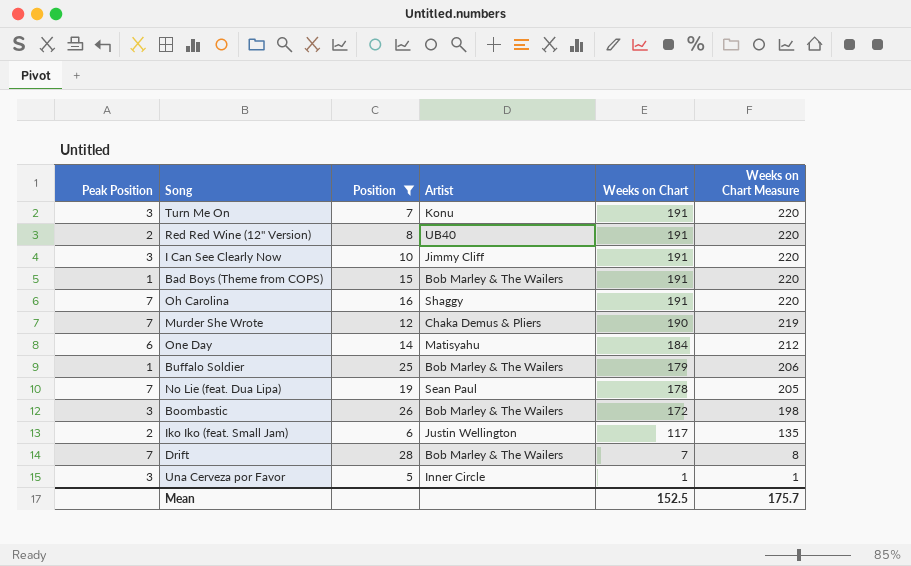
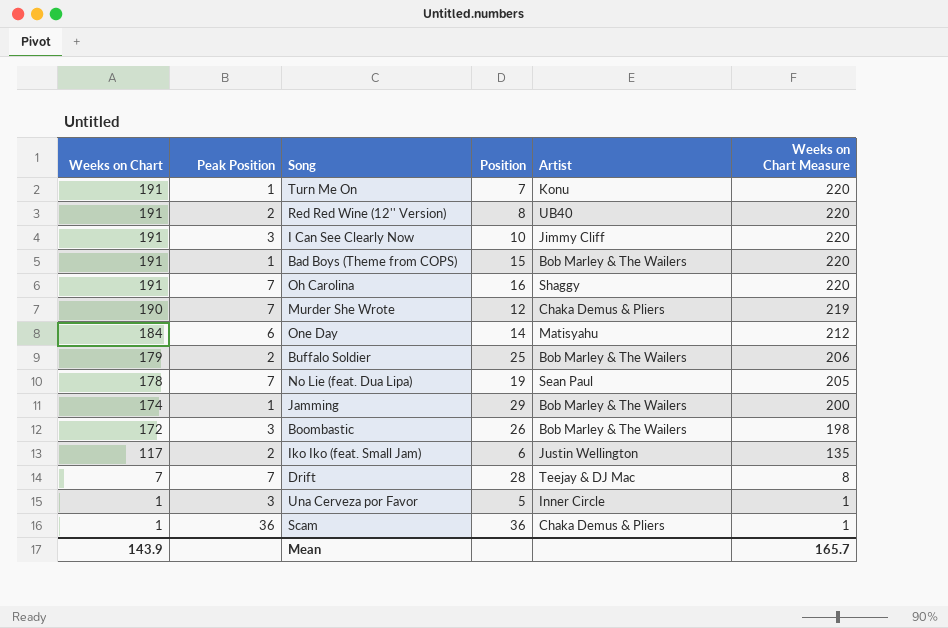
filter: Position <= 28 -> none
column Weeks on Chart | position: 5 -> 1
Turn Me On | Peak Position: 3 -> 1
Buffalo Soldier | Peak Position: 1 -> 2
Drift | Artist: Bob Marley & The Wailers -> Teejay & DJ Mac
Mean | Weeks on Chart: 152.5 -> 143.9
Mean | Weeks on Chart Measure: 175.7 -> 165.7

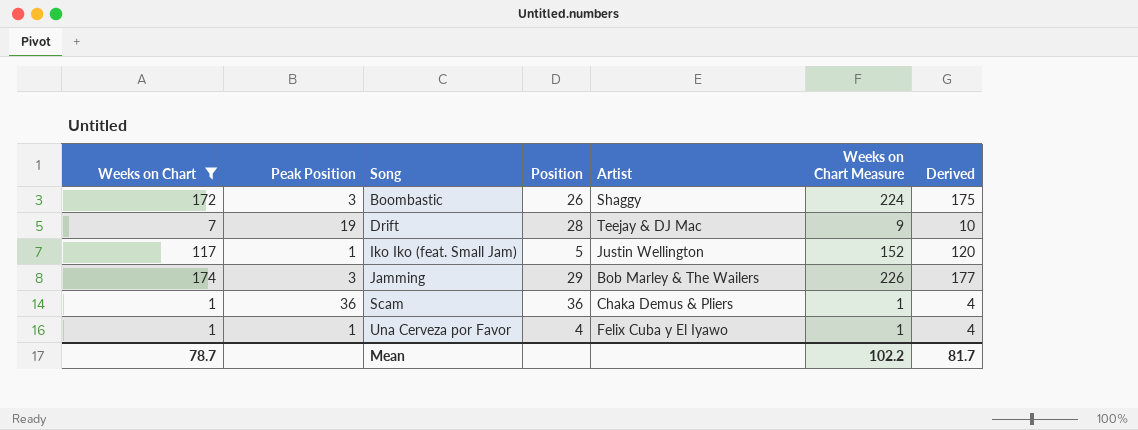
filter: none -> Weeks on Chart <= 174
row order: Weeks on Chart descending -> Song ascending
column Weeks on Chart Measure | formula: [Weeks on Chart] * 1.15 -> [Weeks on Chart] * 1.3
column Derived | formula: none -> [Weeks on Chart] + 3
Boombastic | Artist: Bob Marley & The Wailers -> Shaggy
Drift | Peak Position: 7 -> 19
Iko Iko (feat. Small Jam) | Peak Position: 2 -> 1
Iko Iko (feat. Small Jam) | Position: 6 -> 5
Jamming | Peak Position: 1 -> 3
Una Cerveza por Favor | Peak Position: 3 -> 1
Una Cerveza por Favor | Position: 5 -> 4
Una Cerveza por Favor | Artist: Inner Circle -> Felix Cuba y El Iyawo
Mean | Weeks on Chart: 143.9 -> 78.7
Mean | Weeks on Chart Measure: 165.7 -> 102.2

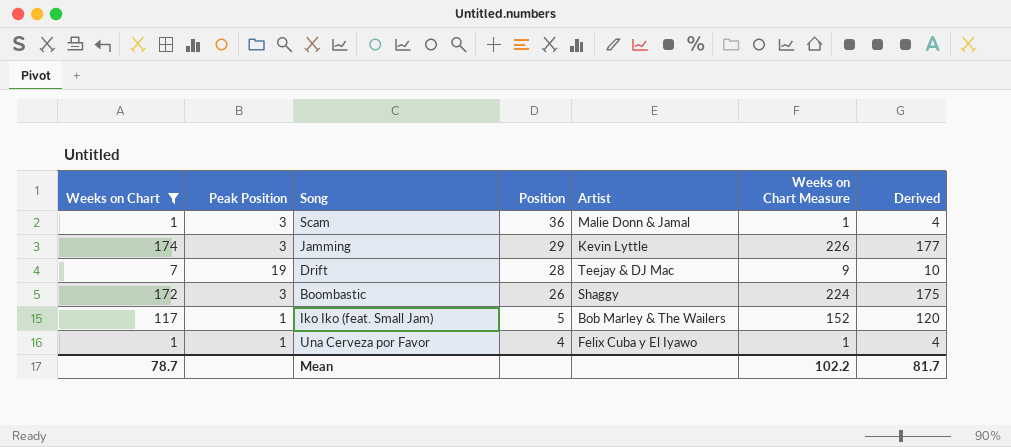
row order: Song ascending -> Position descending
Scam | Peak Position: 36 -> 3
Scam | Artist: Chaka Demus & Pliers -> Malie Donn & Jamal
Jamming | Artist: Bob Marley & The Wailers -> Kevin Lyttle
Iko Iko (feat. Small Jam) | Artist: Justin Wellington -> Bob Marley & The Wailers

